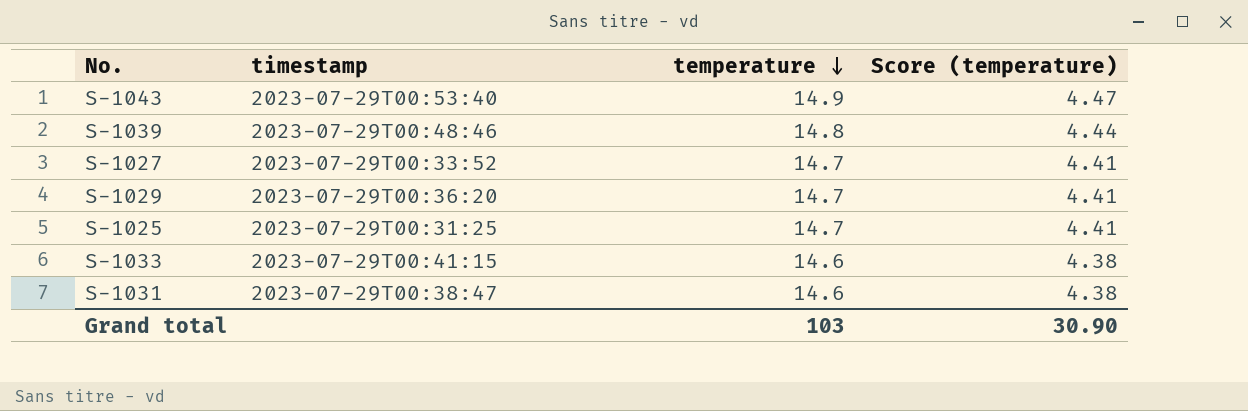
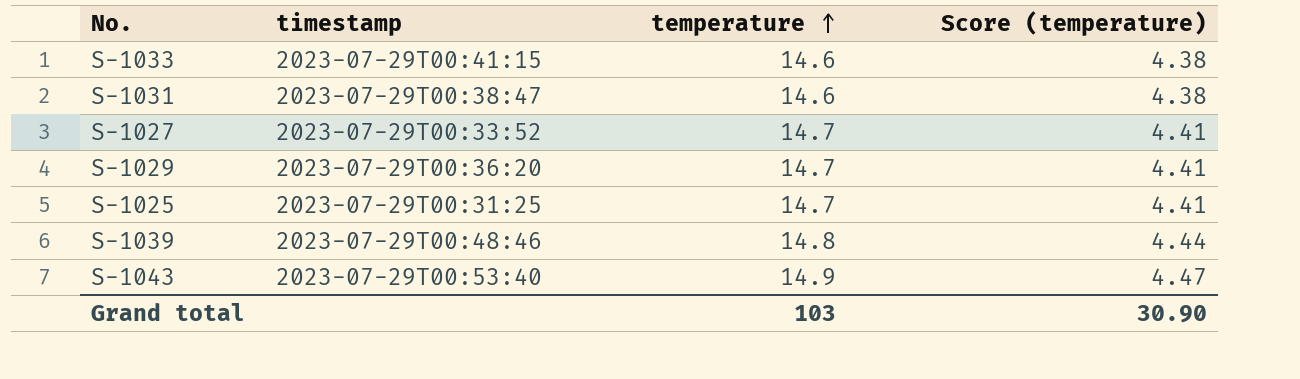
row order: temperature descending -> temperature ascending

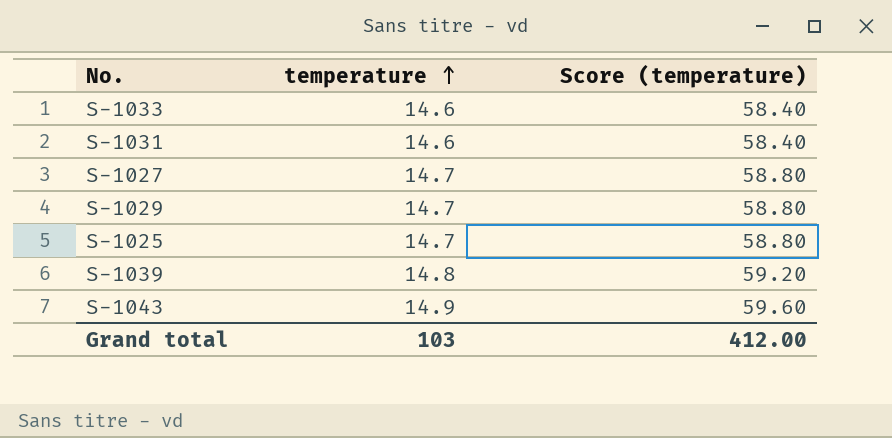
column timestamp | position: 2 -> none
column Score (temperature) | formula: [temperature] * 0.3 -> [temperature] * 4
Grand total | Score (temperature): 30.90 -> 412.00

